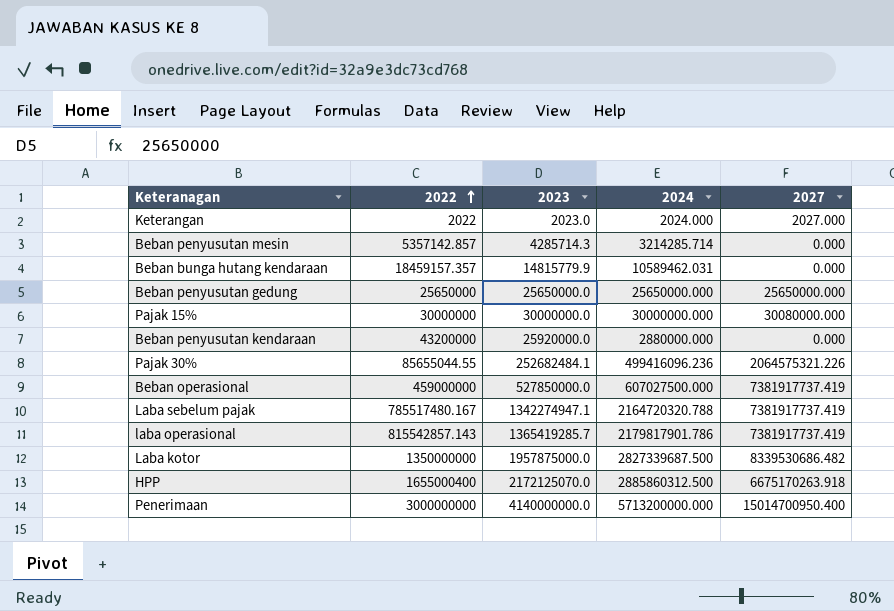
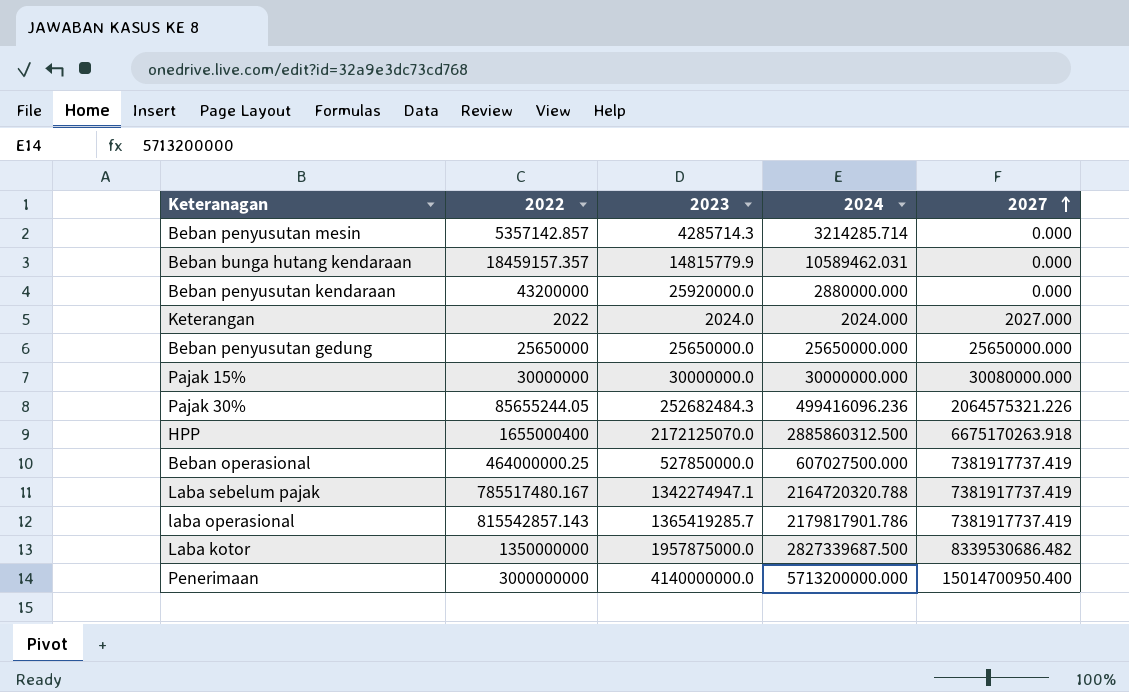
row order: 2022 ascending -> 2027 ascending
Keterangan | 2023: 2023.0 -> 2024.0
Pajak 30% | 2022: 85655044.55 -> 85655244.05
Pajak 30% | 2023: 252682484.1 -> 252682484.3
Beban operasional | 2022: 459000000 -> 464000000.25

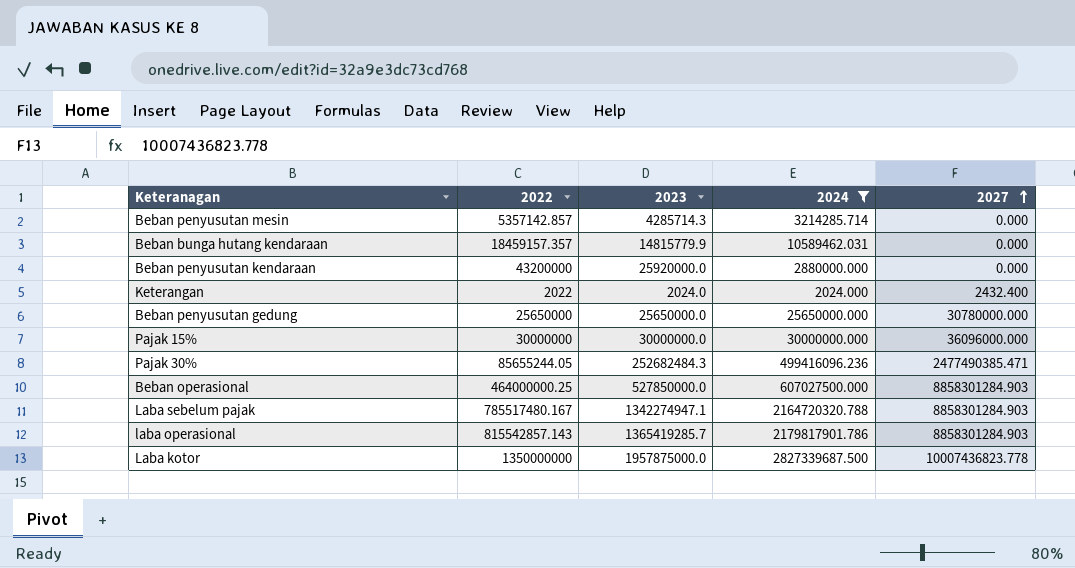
filter: none -> 2024 <= 2827339687.500
Keterangan | 2027: 2027.000 -> 2432.400
Beban penyusutan gedung | 2027: 25650000.000 -> 30780000.000
Pajak 15% | 2027: 30080000.000 -> 36096000.000
Pajak 30% | 2027: 2064575321.226 -> 2477490385.471
Beban operasional | 2027: 7381917737.419 -> 8858301284.903
Laba sebelum pajak | 2027: 7381917737.419 -> 8858301284.903
laba operasional | 2027: 7381917737.419 -> 8858301284.903
Laba kotor | 2027: 8339530686.482 -> 10007436823.778

